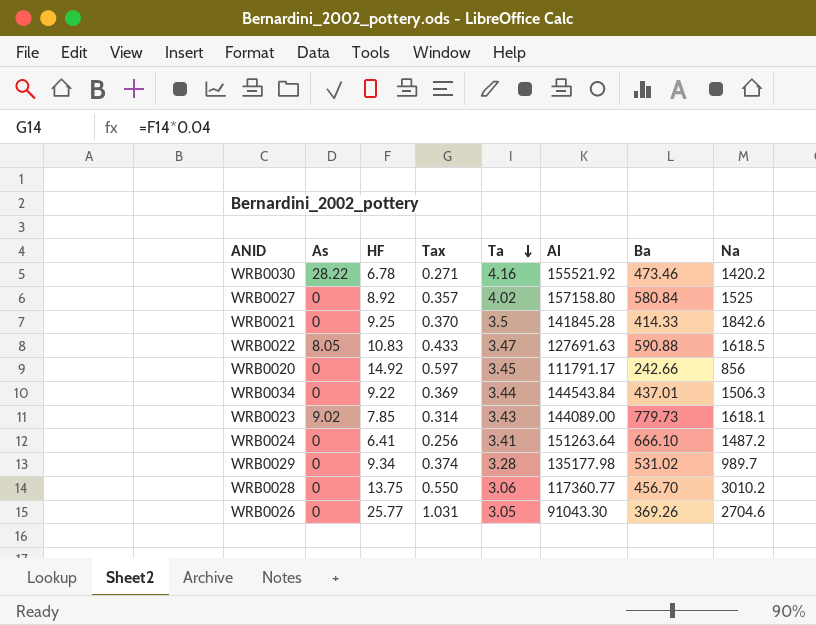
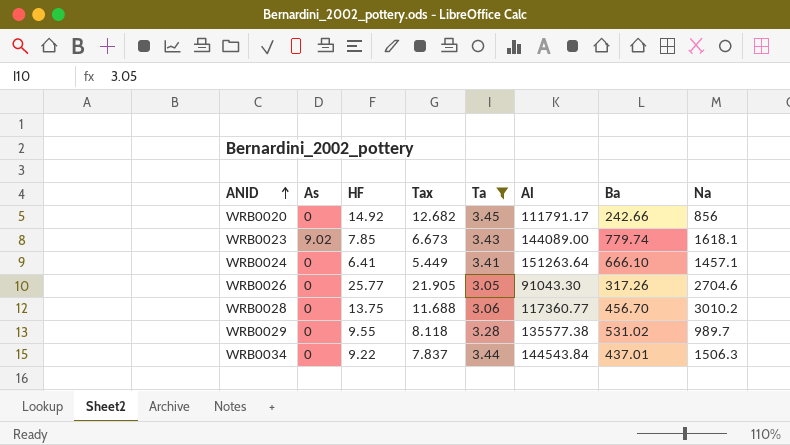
filter: none -> Ta <= 3.45
row order: Ta descending -> ANID ascending
column Tax | formula: [HF] * 0.04 -> [HF] * 0.85
WRB0023 | Ba: 779.73 -> 779.74
WRB0024 | Na: 1487.2 -> 1457.1
WRB0026 | Ba: 369.26 -> 317.26
WRB0029 | HF: 9.34 -> 9.55
WRB0029 | Al: 135177.98 -> 135577.38

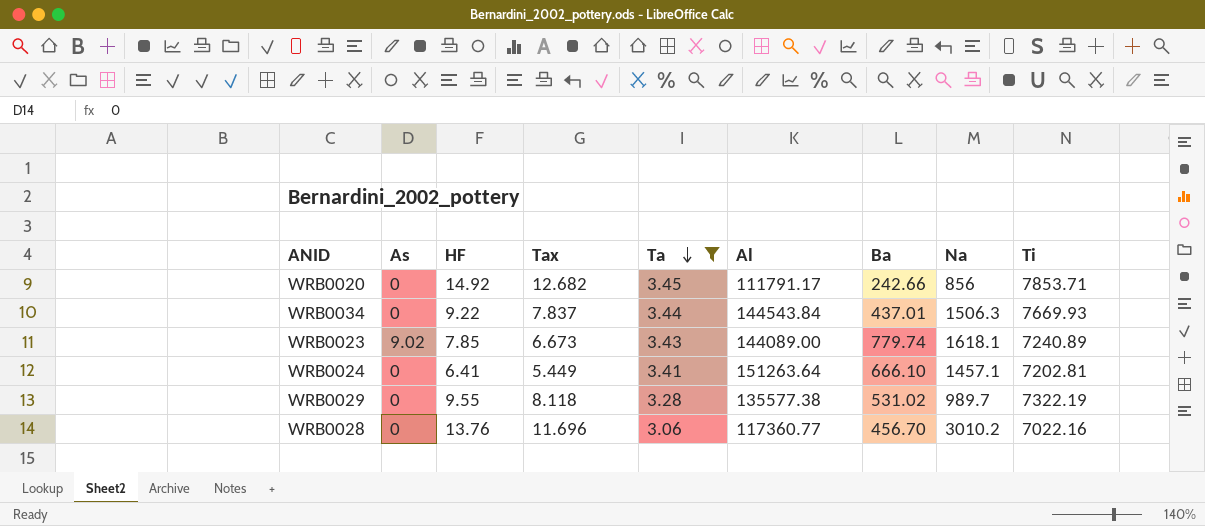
row order: ANID ascending -> Ta descending
column Ti | position: none -> 9
row WRB0026: 0 | 25.77 | 21.905 | 3.05 | 91043.30 | 317.26 | 2704.6 -> none
WRB0028 | HF: 13.75 -> 13.76
WRB0028 | Tax: 11.688 -> 11.696

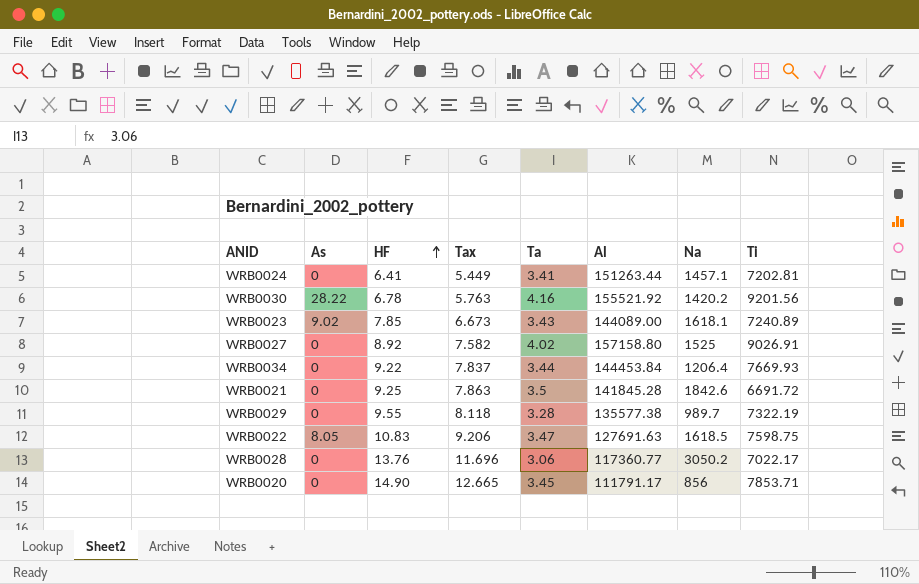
filter: Ta <= 3.45 -> none
row order: Ta descending -> HF ascending
column Ba | position: 7 -> none
WRB0024 | Al: 151263.64 -> 151263.44
WRB0034 | Al: 144543.84 -> 144453.84
WRB0034 | Na: 1506.3 -> 1206.4
WRB0028 | Na: 3010.2 -> 3050.2
WRB0028 | Ti: 7022.16 -> 7022.17
WRB0020 | HF: 14.92 -> 14.90
WRB0020 | Tax: 12.682 -> 12.665

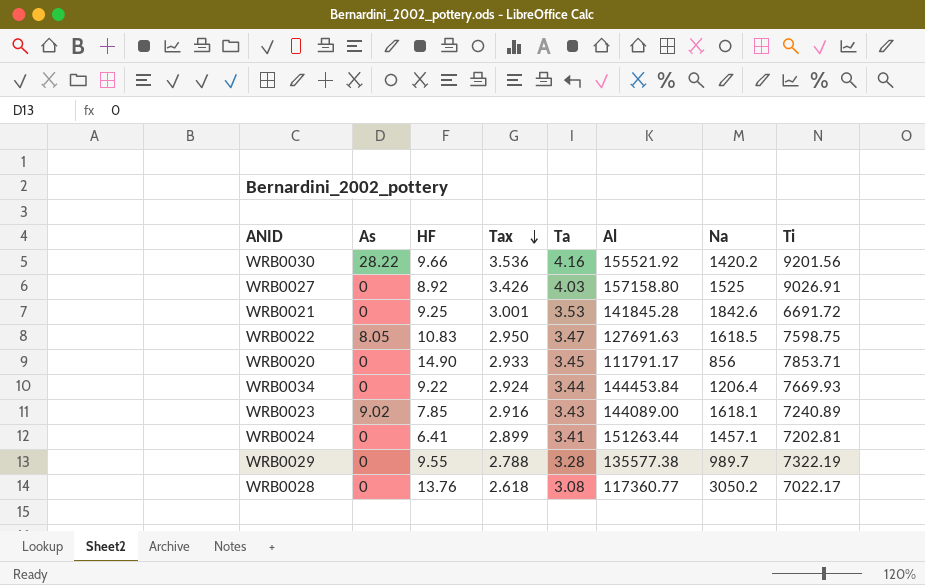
row order: HF ascending -> Tax descending
column Tax | formula: [HF] * 0.85 -> [Ta] * 0.85
WRB0030 | HF: 6.78 -> 9.66
WRB0027 | Ta: 4.02 -> 4.03
WRB0021 | Ta: 3.5 -> 3.53
WRB0028 | Ta: 3.06 -> 3.08

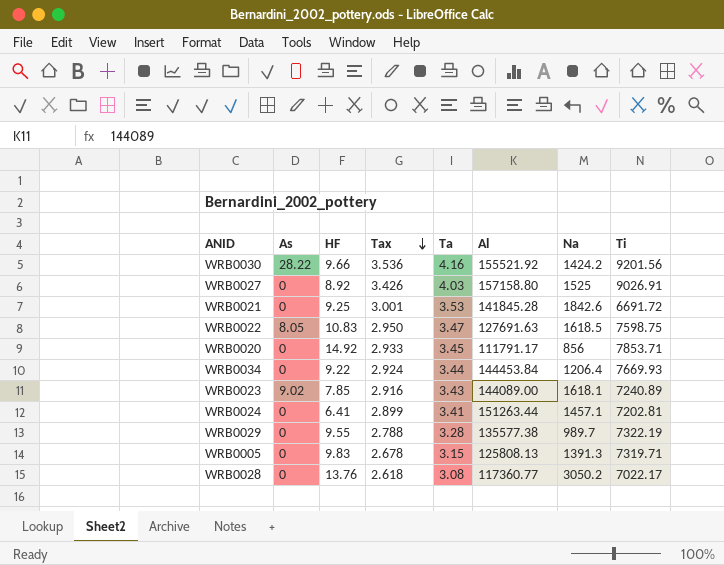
WRB0030 | Na: 1420.2 -> 1424.2
WRB0020 | HF: 14.90 -> 14.92
row WRB0005: none -> 0 | 9.83 | 2.678 | 3.15 | 125808.13 | 1391.3 | 7319.71

